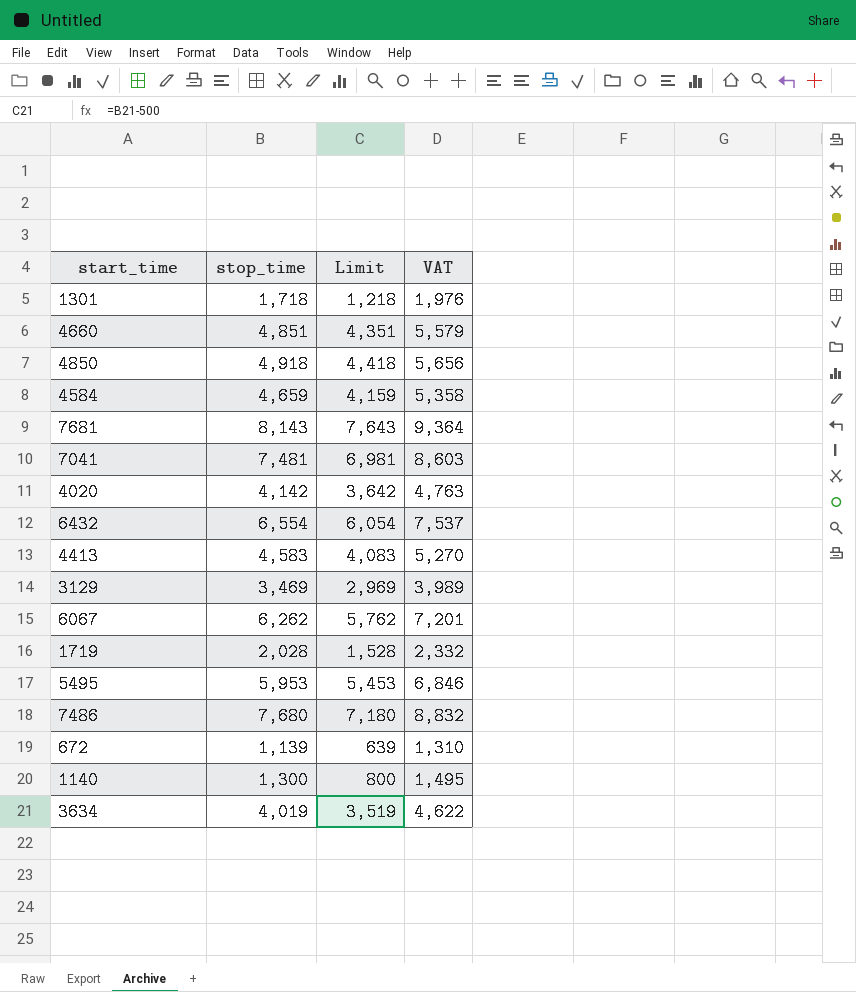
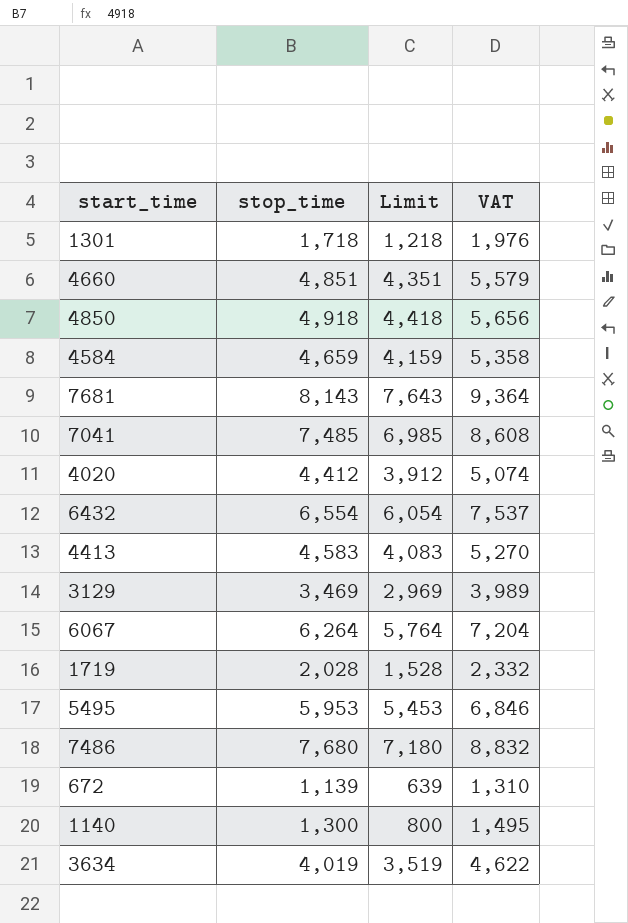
7041 | stop_time: 7,481 -> 7,485
7041 | Limit: 6,981 -> 6,985
7041 | VAT: 8,603 -> 8,608
4020 | stop_time: 4,142 -> 4,412
4020 | Limit: 3,642 -> 3,912
4020 | VAT: 4,763 -> 5,074
6067 | stop_time: 6,262 -> 6,264
6067 | Limit: 5,762 -> 5,764
6067 | VAT: 7,201 -> 7,204

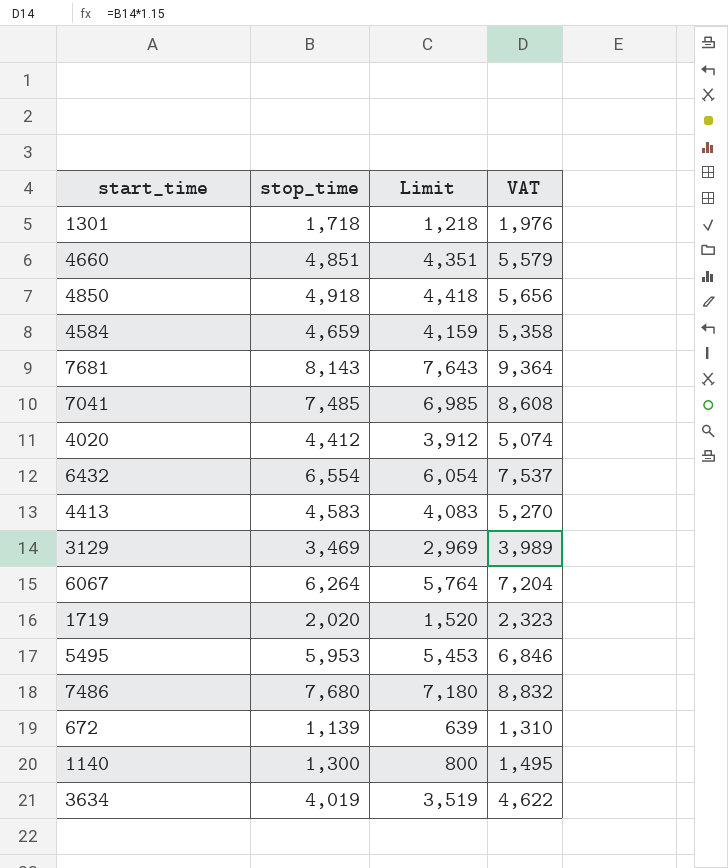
1719 | stop_time: 2,028 -> 2,020
1719 | Limit: 1,528 -> 1,520
1719 | VAT: 2,332 -> 2,323

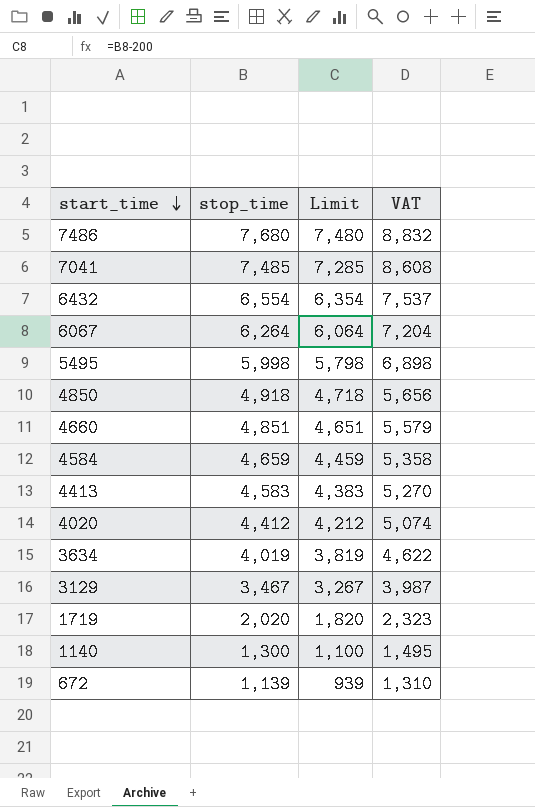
row order: none -> start_time descending
column Limit | formula: [stop_time] - 500 -> [stop_time] - 200
row 1301: 1,718 | 1,218 | 1,976 -> none
row 7681: 8,143 | 7,643 | 9,364 -> none
5495 | stop_time: 5,953 -> 5,998
5495 | VAT: 6,846 -> 6,898
3129 | stop_time: 3,469 -> 3,467
3129 | VAT: 3,989 -> 3,987

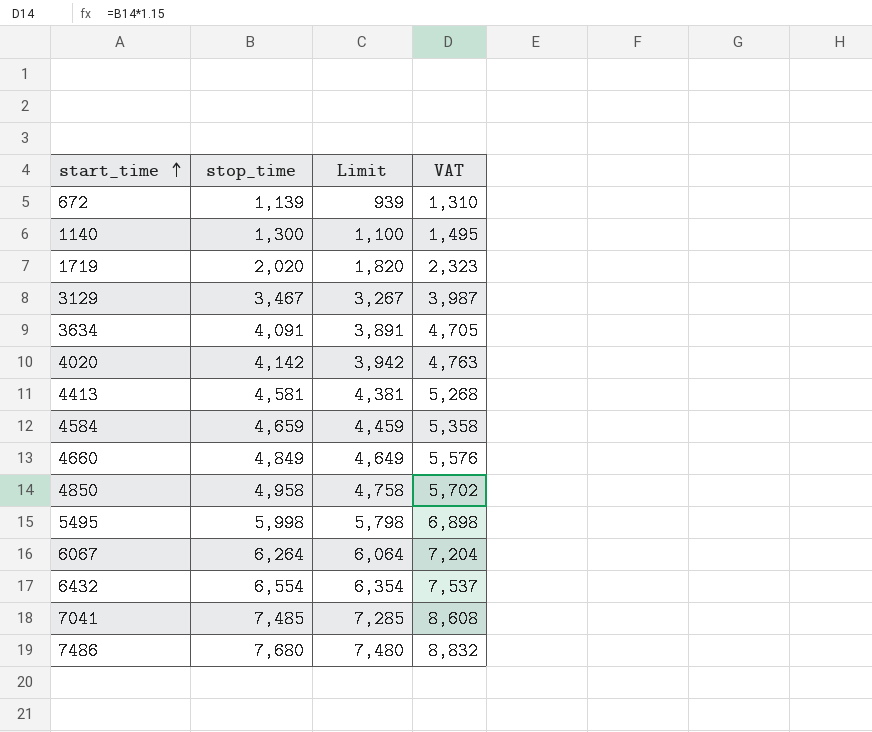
row order: start_time descending -> start_time ascending
3634 | stop_time: 4,019 -> 4,091
3634 | Limit: 3,819 -> 3,891
3634 | VAT: 4,622 -> 4,705
4020 | stop_time: 4,412 -> 4,142
4020 | Limit: 4,212 -> 3,942
4020 | VAT: 5,074 -> 4,763
4413 | stop_time: 4,583 -> 4,581
4413 | Limit: 4,383 -> 4,381
4413 | VAT: 5,270 -> 5,268
4660 | stop_time: 4,851 -> 4,849
4660 | Limit: 4,651 -> 4,649
4660 | VAT: 5,579 -> 5,576
4850 | stop_time: 4,918 -> 4,958
4850 | Limit: 4,718 -> 4,758
4850 | VAT: 5,656 -> 5,702

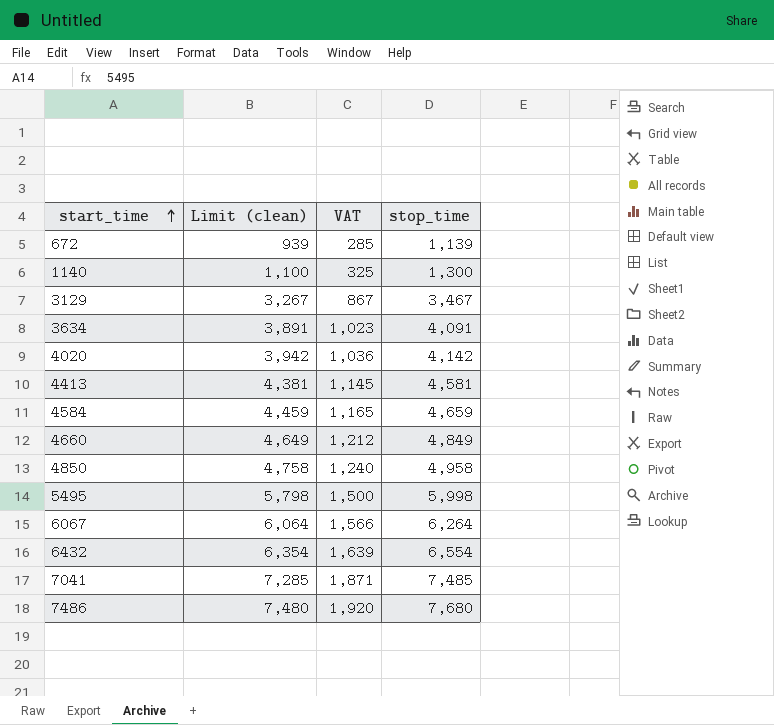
column name: Limit -> Limit (clean)
column VAT | formula: [stop_time] * 1.15 -> [stop_time] * 0.25
column stop_time | position: 2 -> 4
row 1719: 2,020 | 1,820 | 2,323 -> none

